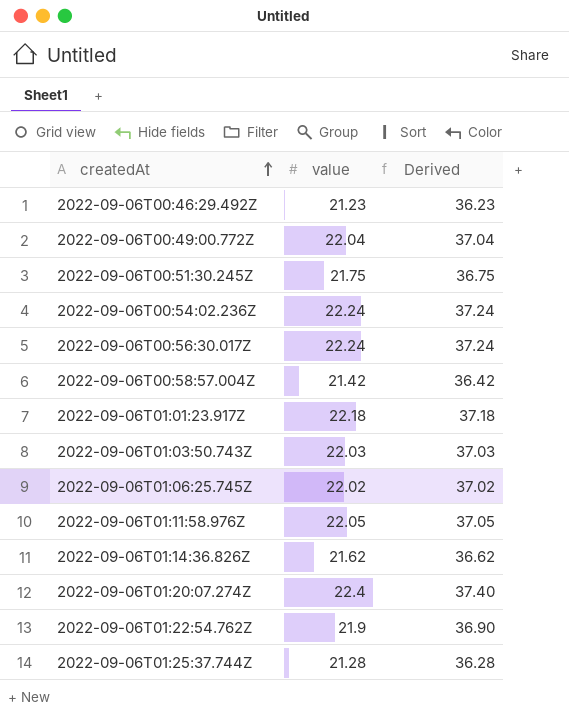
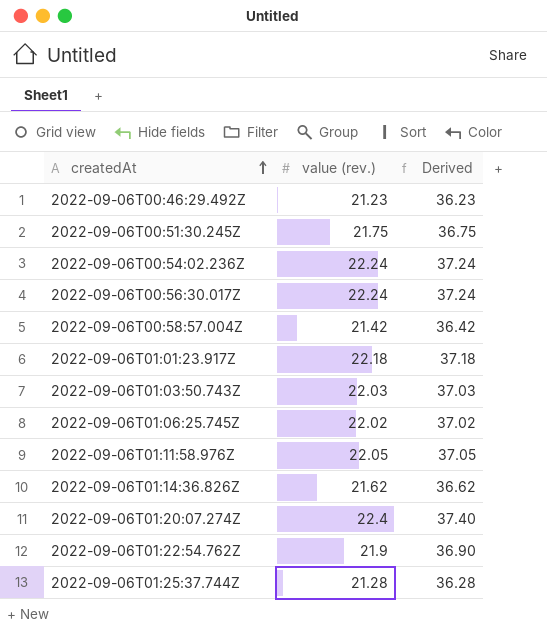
column name: value -> value (rev.)
row 2022-09-06T00:49:00.772Z: 22.04 | 37.04 -> none

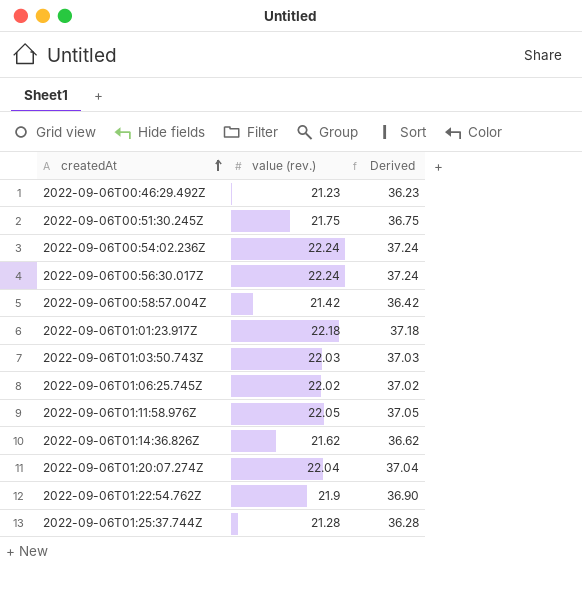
2022-09-06T01:20:07.274Z | value (rev.): 22.4 -> 22.04
2022-09-06T01:20:07.274Z | Derived: 37.40 -> 37.04

